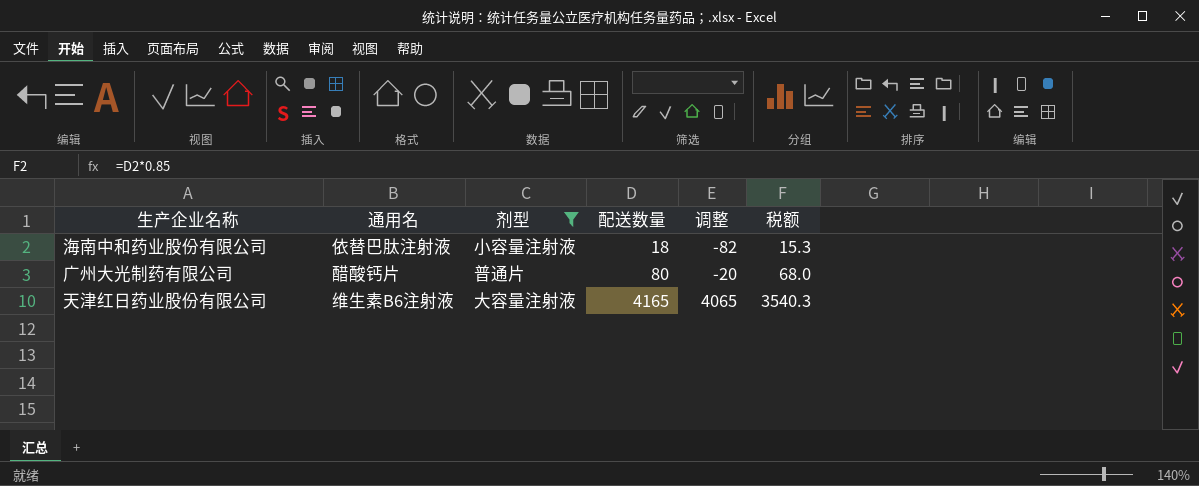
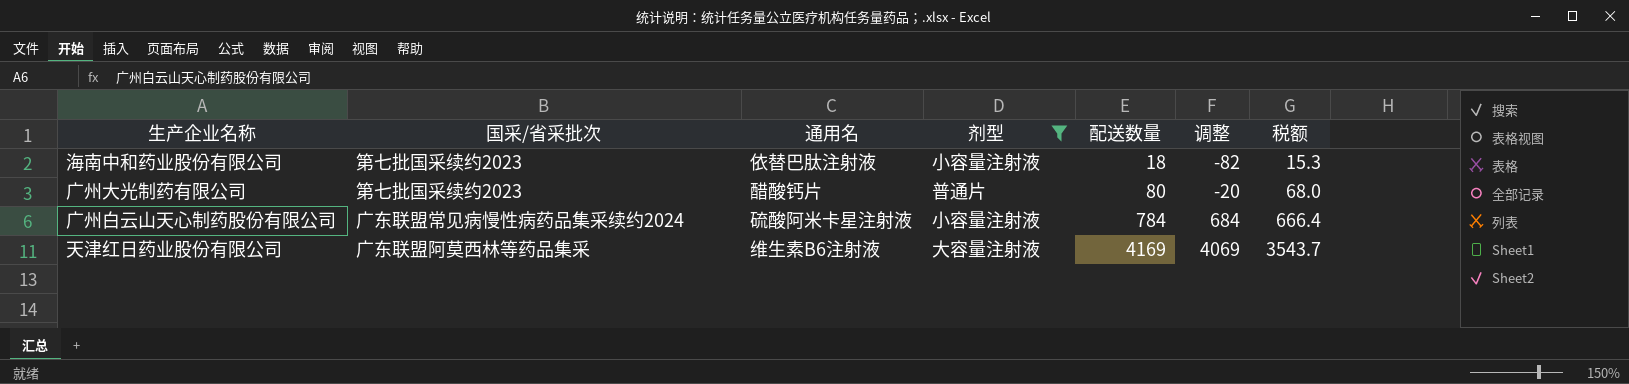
column 国采/省采批次 | position: none -> 2
row 广州白云山天心制药股份有限公司: none -> 广东联盟常见病慢性病药品集采续约2024 | 硫酸阿米卡星注射液 | 小容量注射液 | 784 | 684 | 666.4
天津红日药业股份有限公司 | 配送数量: 4165 -> 4169
天津红日药业股份有限公司 | 调整: 4065 -> 4069
天津红日药业股份有限公司 | 税额: 3540.3 -> 3543.7

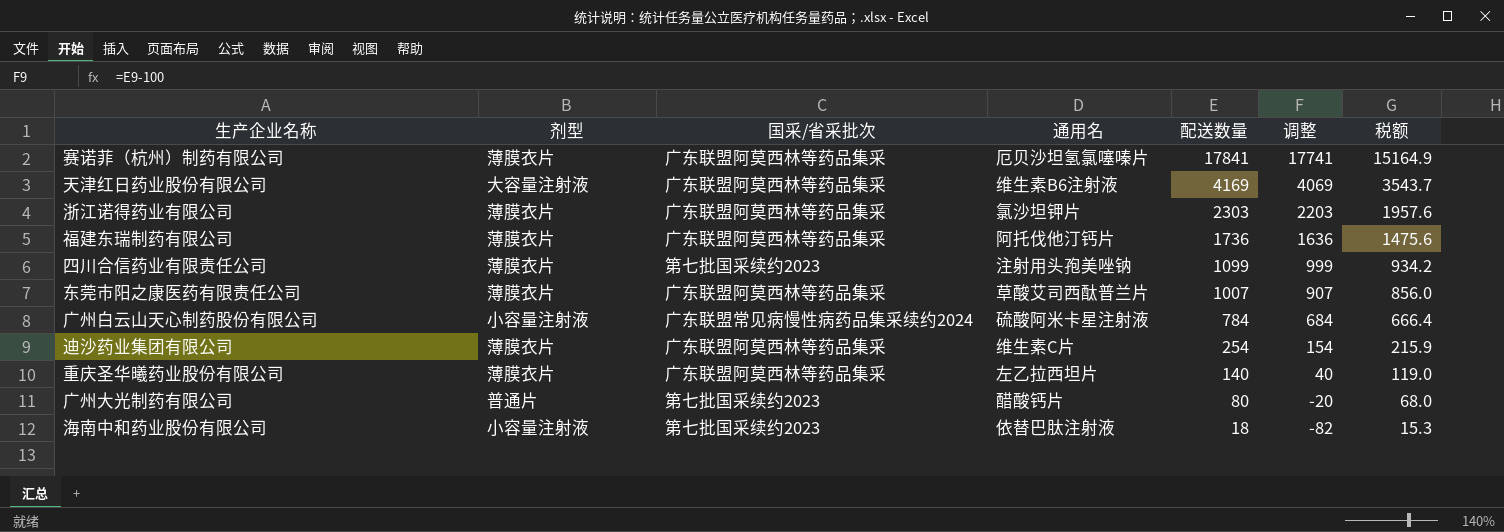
filter: 剂型 != 薄膜衣片 -> none
row order: 配送数量 ascending -> 配送数量 descending
column 剂型 | position: 4 -> 2

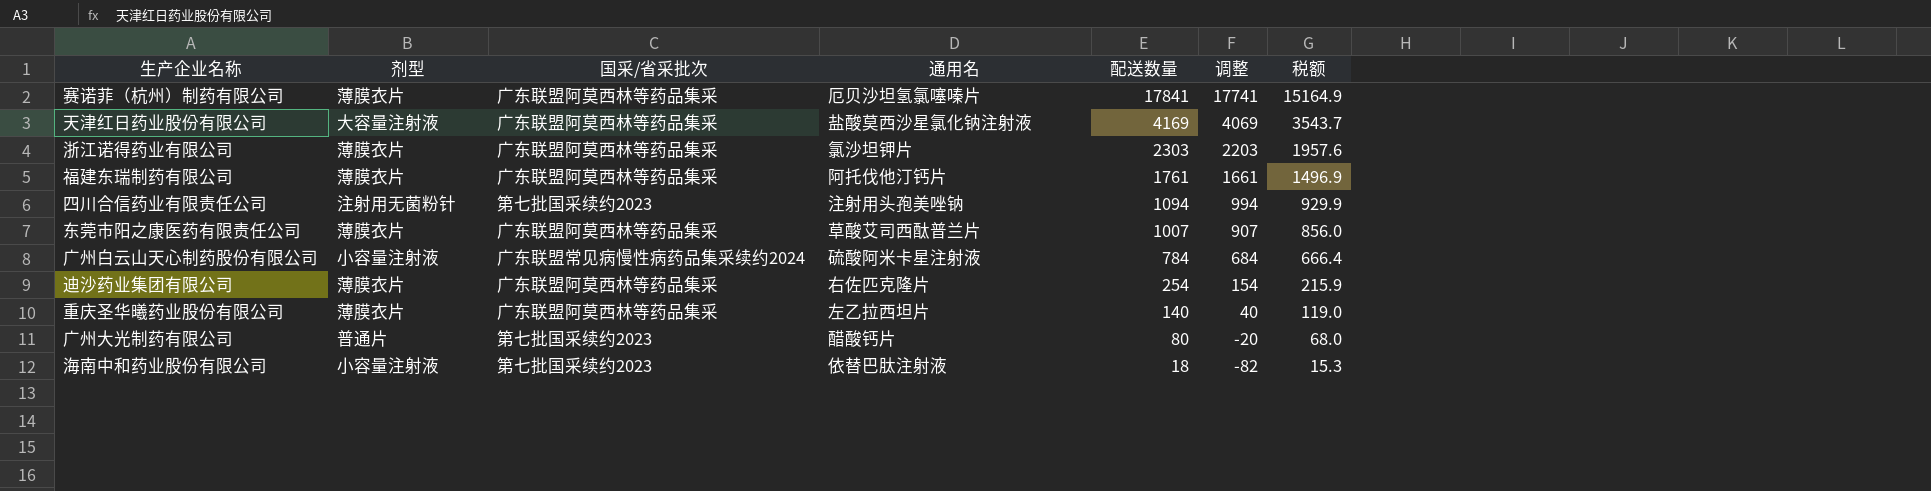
天津红日药业股份有限公司 | 通用名: 维生素B6注射液 -> 盐酸莫西沙星氯化钠注射液
福建东瑞制药有限公司 | 配送数量: 1736 -> 1761
福建东瑞制药有限公司 | 调整: 1636 -> 1661
福建东瑞制药有限公司 | 税额: 1475.6 -> 1496.9
四川合信药业有限责任公司 | 剂型: 薄膜衣片 -> 注射用无菌粉针
四川合信药业有限责任公司 | 配送数量: 1099 -> 1094
四川合信药业有限责任公司 | 调整: 999 -> 994
四川合信药业有限责任公司 | 税额: 934.2 -> 929.9
迪沙药业集团有限公司 | 通用名: 维生素C片 -> 右佐匹克隆片

